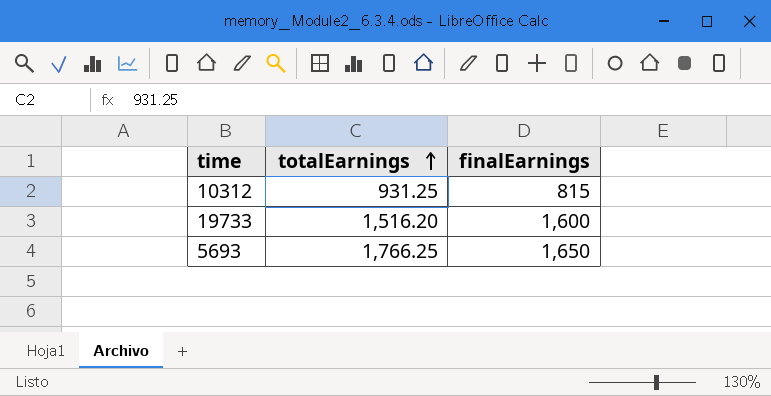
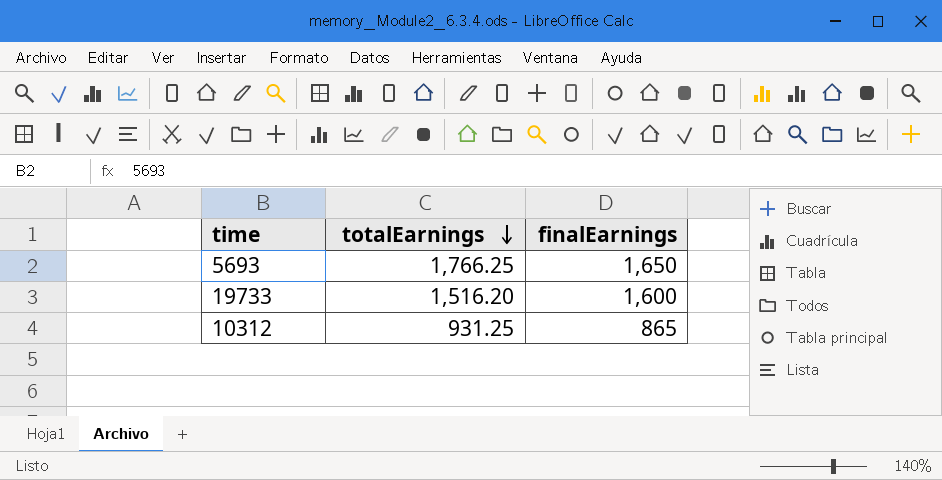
row order: totalEarnings ascending -> totalEarnings descending
10312 | finalEarnings: 815 -> 865

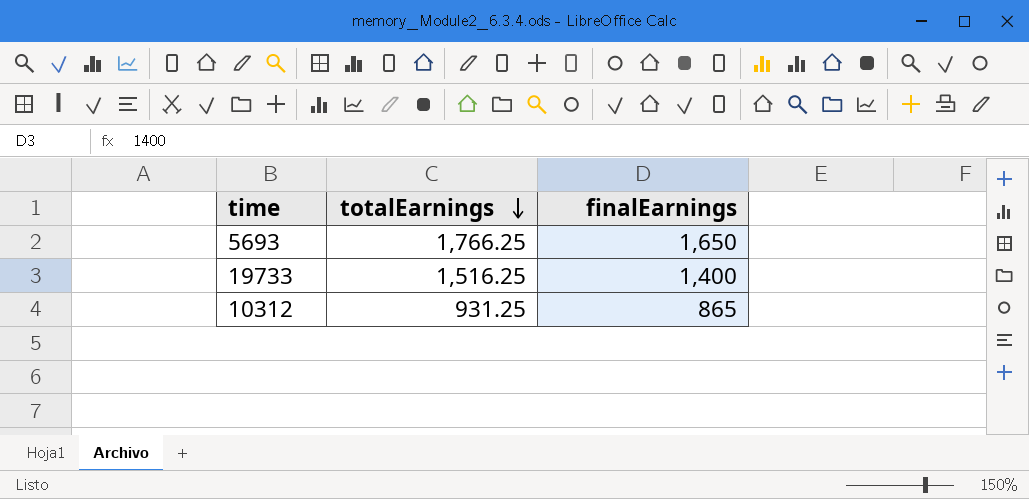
19733 | totalEarnings: 1,516.20 -> 1,516.25
19733 | finalEarnings: 1,600 -> 1,400

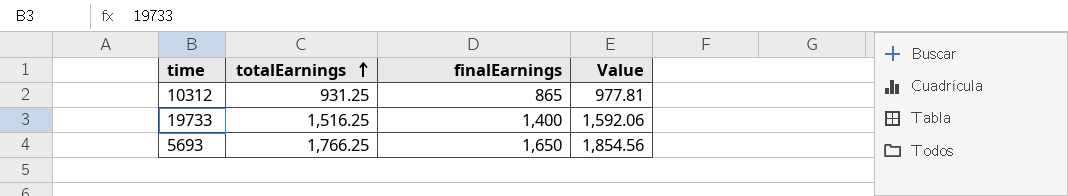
row order: totalEarnings descending -> totalEarnings ascending
column Value | formula: none -> [totalEarnings] * 1.05

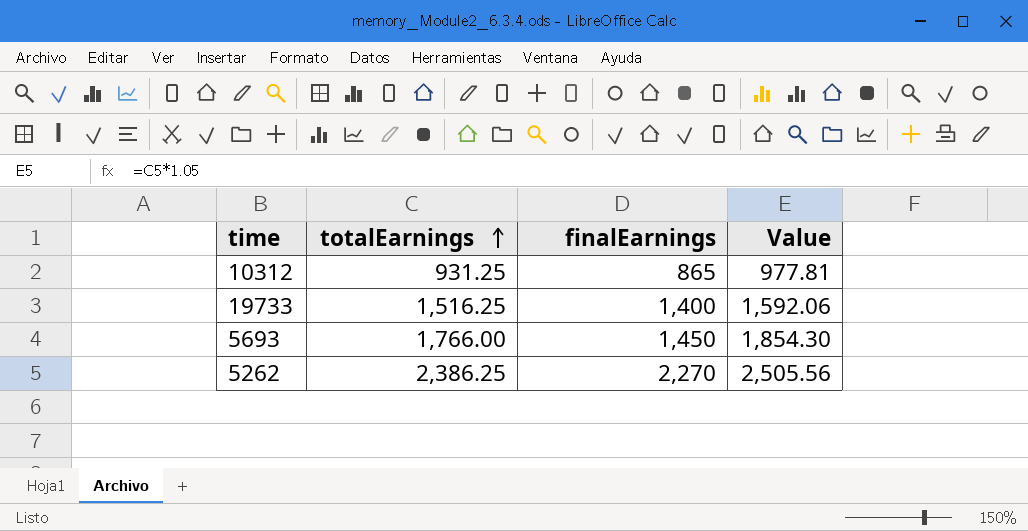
5693 | totalEarnings: 1,766.25 -> 1,766.00
5693 | finalEarnings: 1,650 -> 1,450
5693 | Value: 1,854.56 -> 1,854.30
row 5262: none -> 2,386.25 | 2,270 | 2,505.56

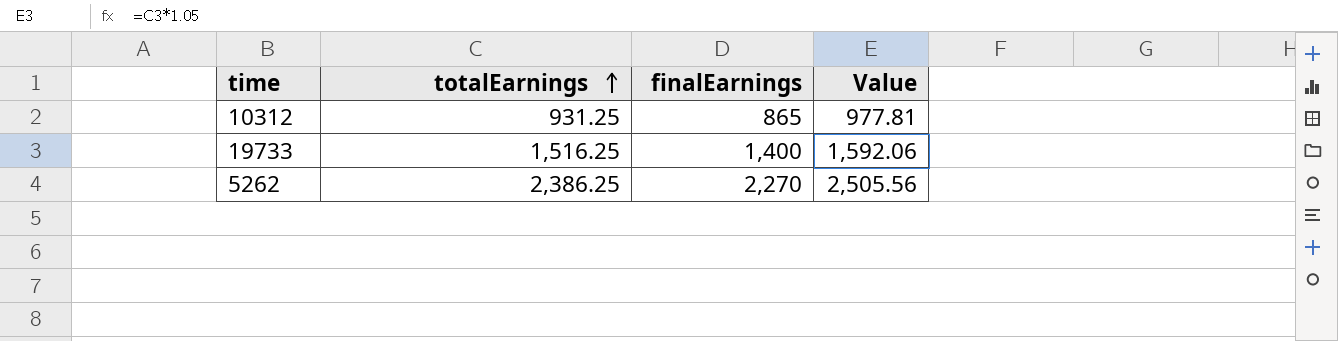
row 5693: 1,766.00 | 1,450 | 1,854.30 -> none

